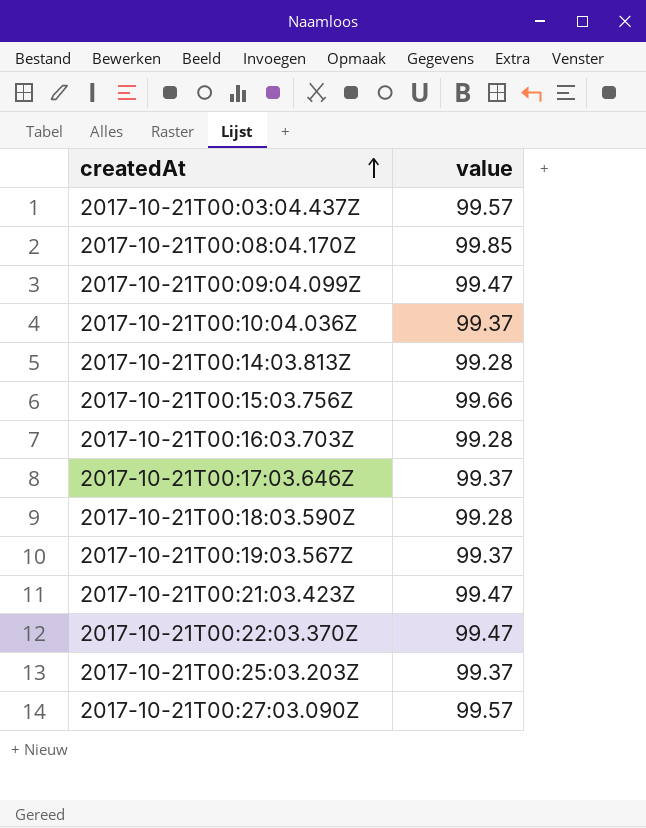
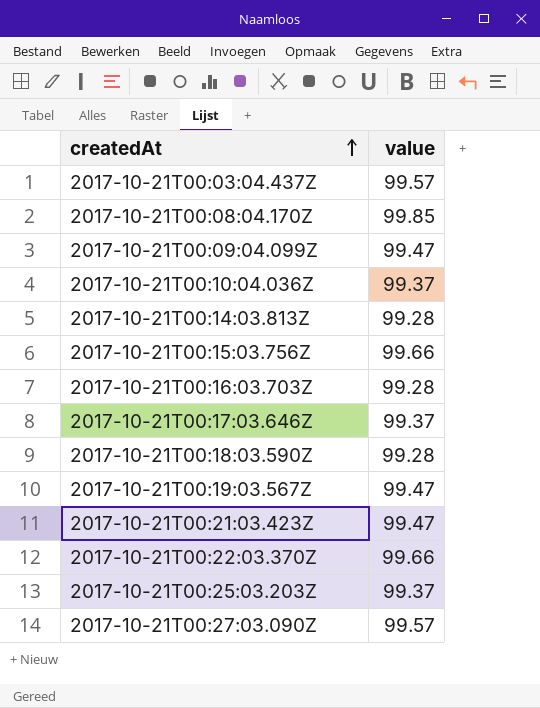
2017-10-21T00:19:03.567Z | value: 99.37 -> 99.47
2017-10-21T00:22:03.370Z | value: 99.47 -> 99.66

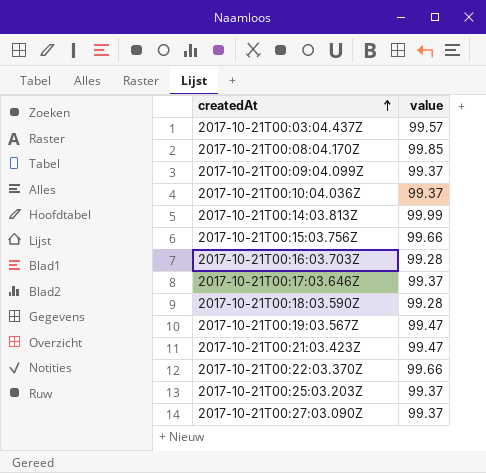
2017-10-21T00:09:04.099Z | value: 99.47 -> 99.37
2017-10-21T00:14:03.813Z | value: 99.28 -> 99.99
2017-10-21T00:27:03.090Z | value: 99.57 -> 99.37

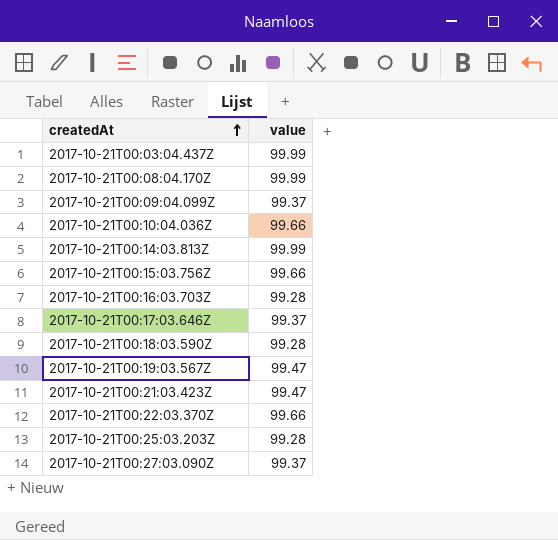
2017-10-21T00:03:04.437Z | value: 99.57 -> 99.99
2017-10-21T00:08:04.170Z | value: 99.85 -> 99.99
2017-10-21T00:10:04.036Z | value: 99.37 -> 99.66
2017-10-21T00:25:03.203Z | value: 99.37 -> 99.28

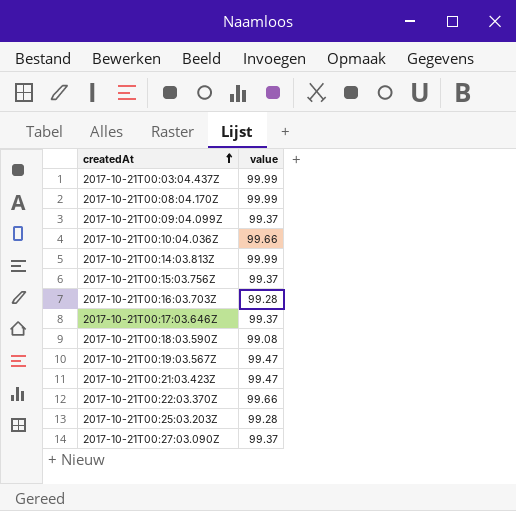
2017-10-21T00:15:03.756Z | value: 99.66 -> 99.37
2017-10-21T00:18:03.590Z | value: 99.28 -> 99.08

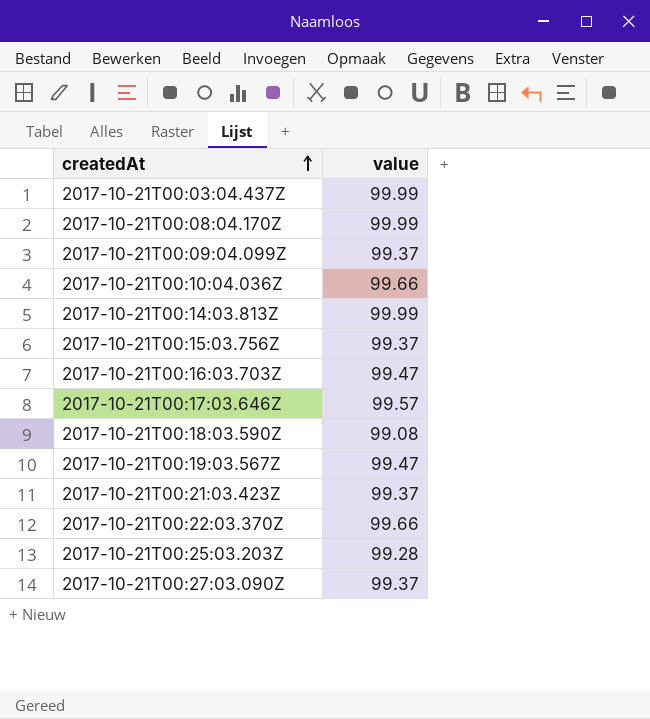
2017-10-21T00:16:03.703Z | value: 99.28 -> 99.47
2017-10-21T00:17:03.646Z | value: 99.37 -> 99.57
2017-10-21T00:21:03.423Z | value: 99.47 -> 99.37

